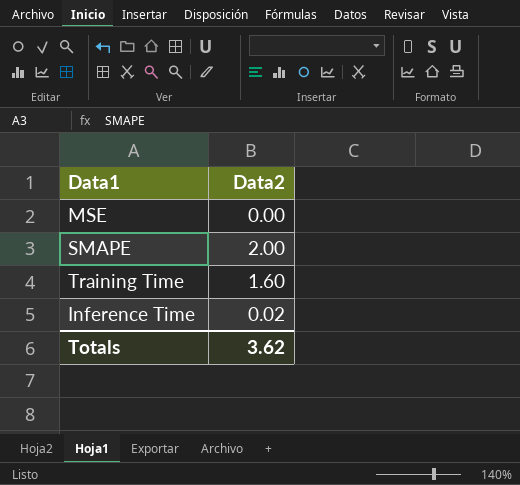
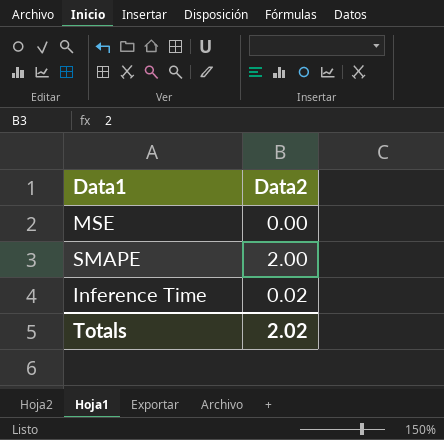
row Training Time: 1.60 -> none
Totals | Data2: 3.62 -> 2.02

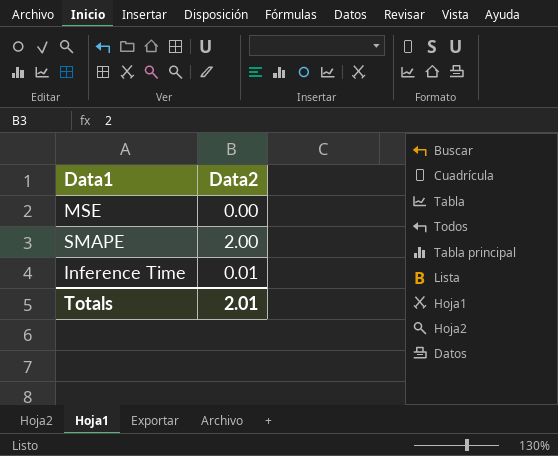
Inference Time | Data2: 0.02 -> 0.01
Totals | Data2: 2.02 -> 2.01

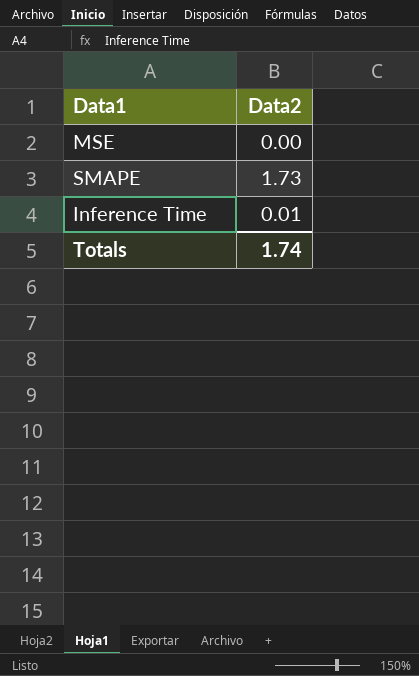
SMAPE | Data2: 2.00 -> 1.73
Totals | Data2: 2.01 -> 1.74

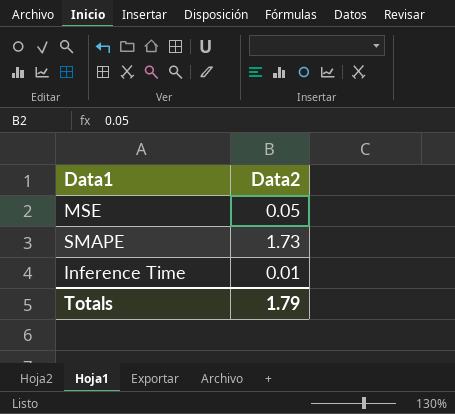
MSE | Data2: 0.00 -> 0.05
Totals | Data2: 1.74 -> 1.79

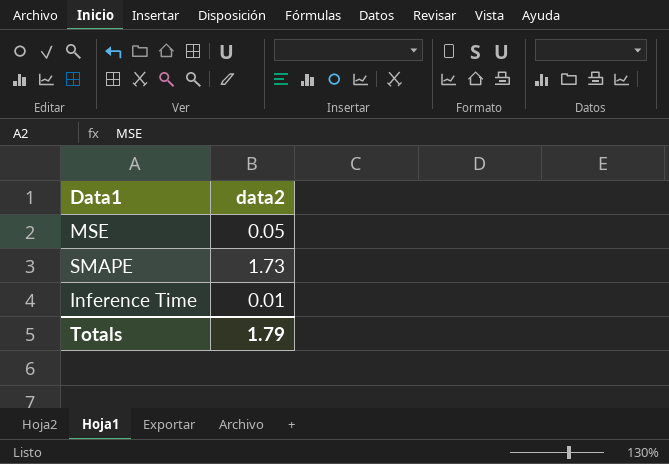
column name: Data2 -> data2

